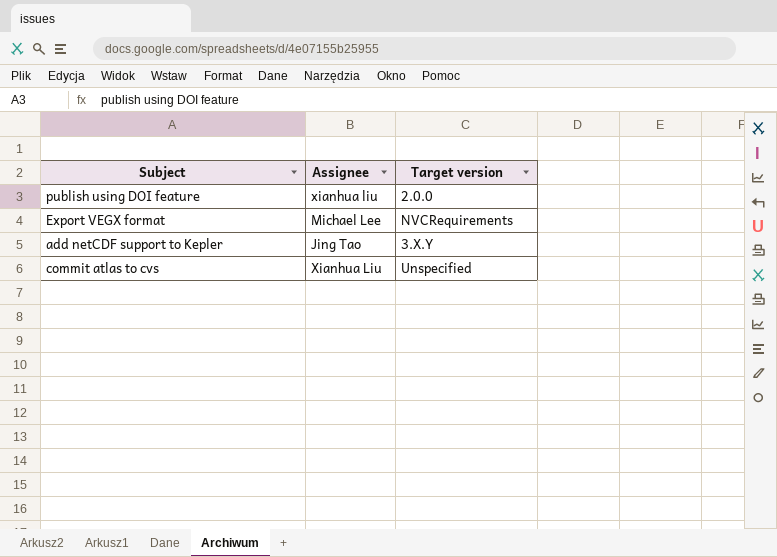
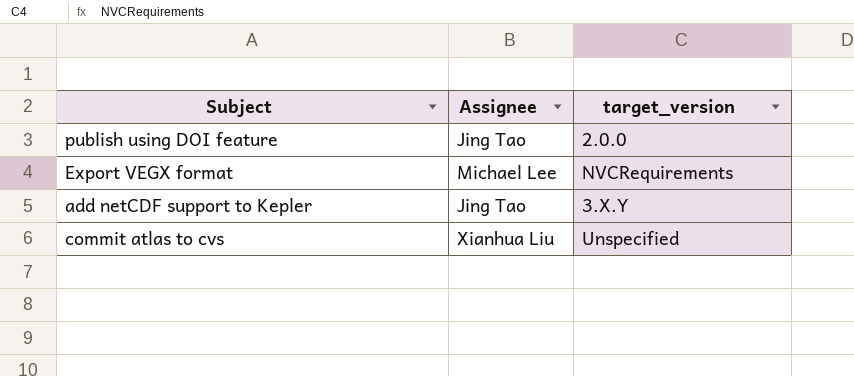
column name: Target version -> target_version
publish using DOI feature | Assignee: xianhua liu -> Jing Tao

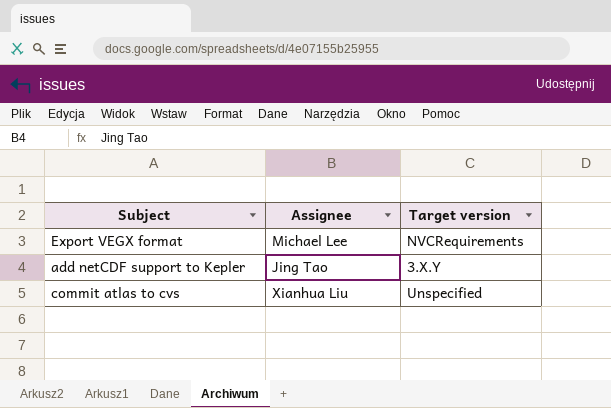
column name: target_version -> Target version
row publish using DOI feature: Jing Tao | 2.0.0 -> none

